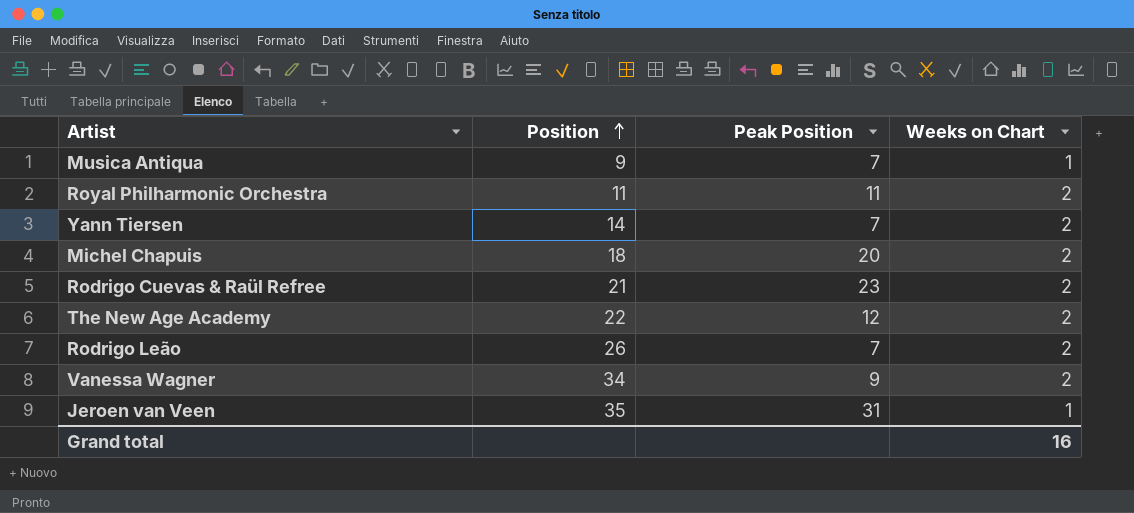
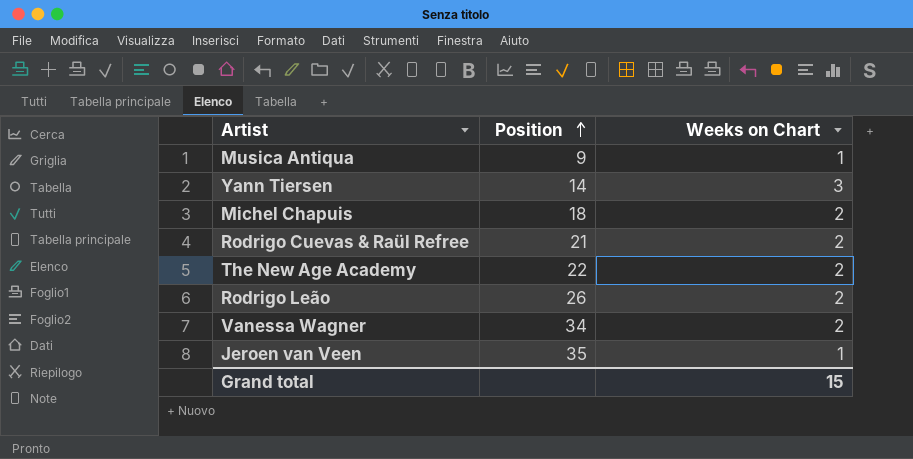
column Peak Position | position: 3 -> none
row Royal Philharmonic Orchestra: 11 | 11 | 2 -> none
Yann Tiersen | Weeks on Chart: 2 -> 3
Grand total | Weeks on Chart: 16 -> 15

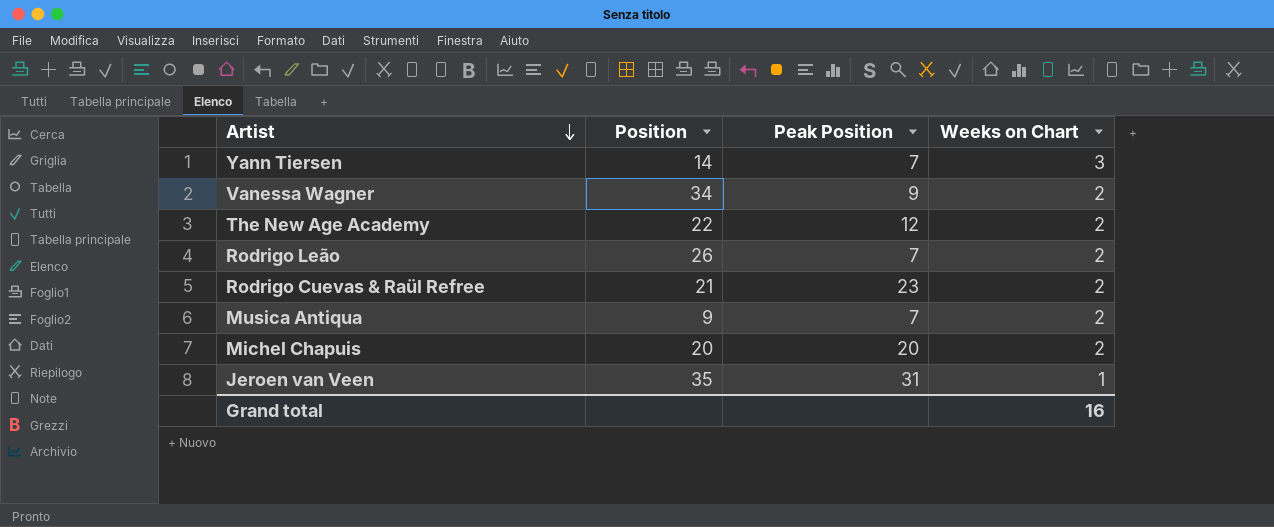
row order: Position ascending -> Artist descending
column Peak Position | position: none -> 3
Musica Antiqua | Weeks on Chart: 1 -> 2
Michel Chapuis | Position: 18 -> 20
Grand total | Weeks on Chart: 15 -> 16

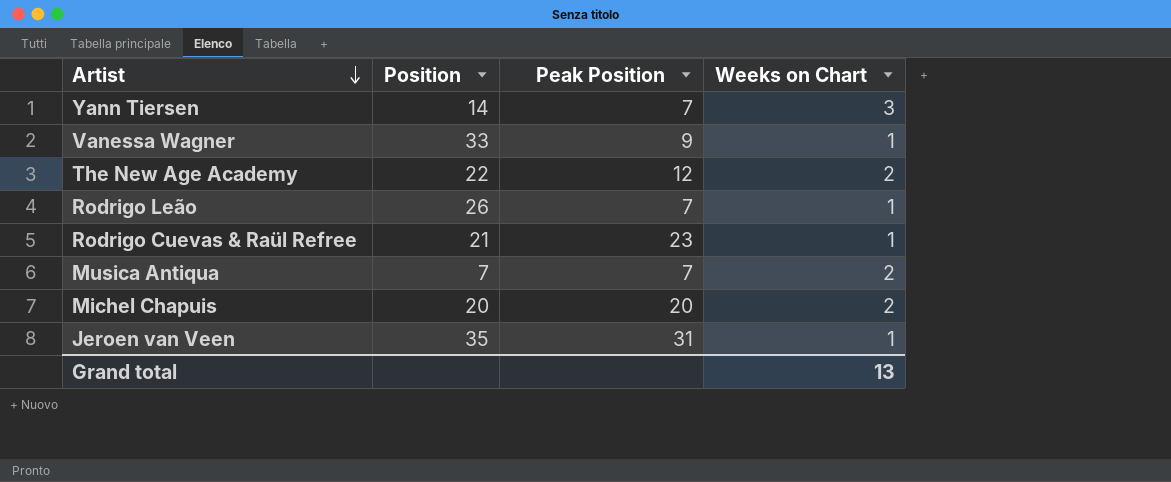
Vanessa Wagner | Position: 34 -> 33
Vanessa Wagner | Weeks on Chart: 2 -> 1
Rodrigo Leão | Weeks on Chart: 2 -> 1
Rodrigo Cuevas & Raül Refree | Weeks on Chart: 2 -> 1
Musica Antiqua | Position: 9 -> 7
Grand total | Weeks on Chart: 16 -> 13

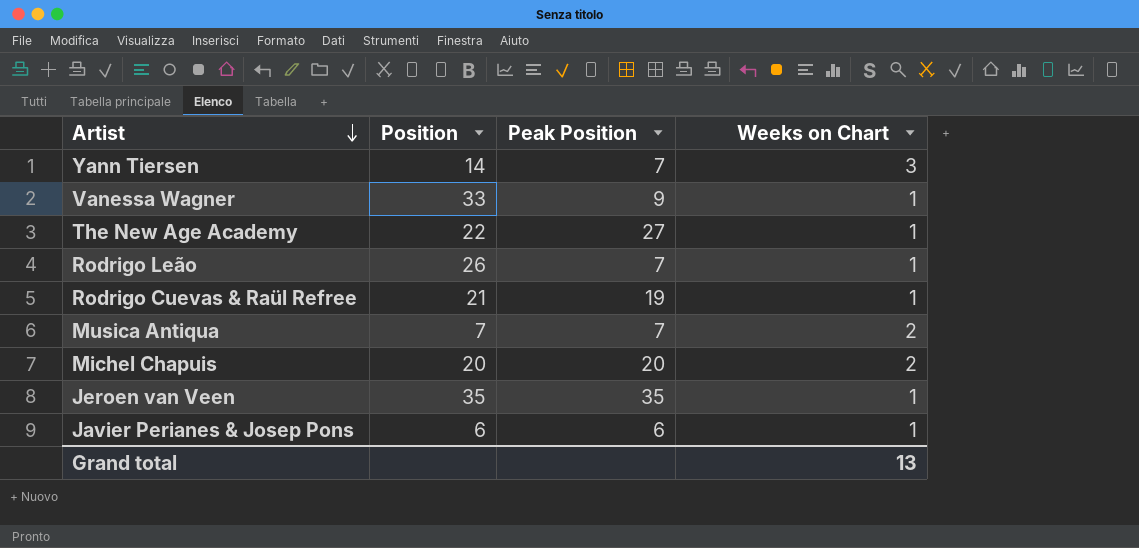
The New Age Academy | Peak Position: 12 -> 27
The New Age Academy | Weeks on Chart: 2 -> 1
Rodrigo Cuevas & Raül Refree | Peak Position: 23 -> 19
Jeroen van Veen | Peak Position: 31 -> 35
row Javier Perianes & Josep Pons: none -> 6 | 6 | 1

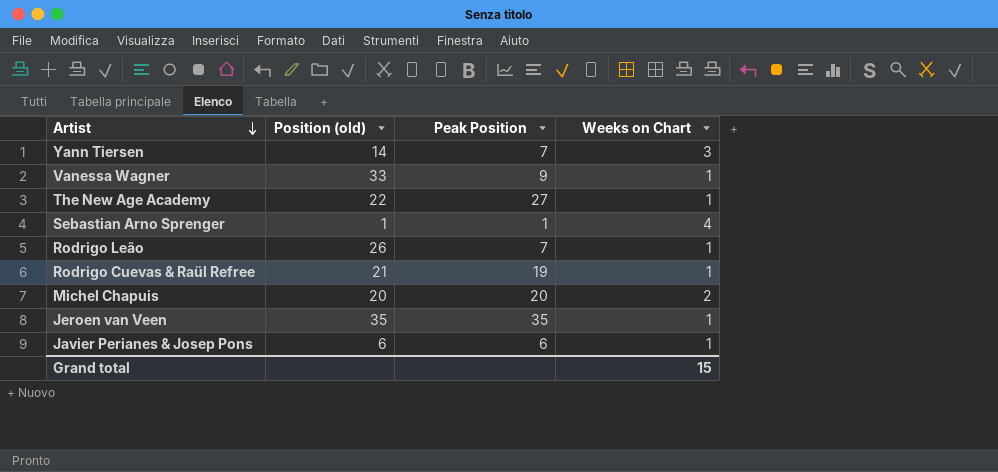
column name: Position -> Position (old)
row Musica Antiqua: 7 | 7 | 2 -> none
row Sebastian Arno Sprenger: none -> 1 | 1 | 4
Grand total | Weeks on Chart: 13 -> 15

